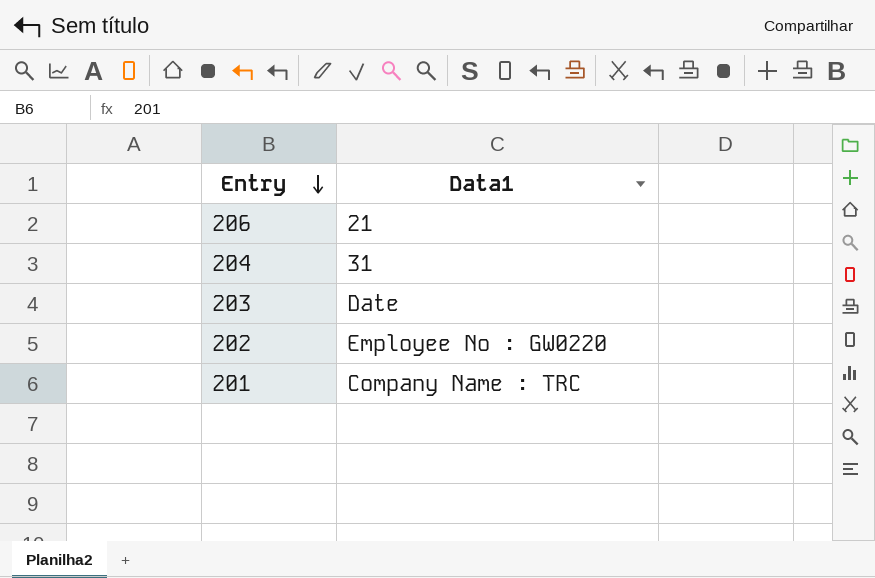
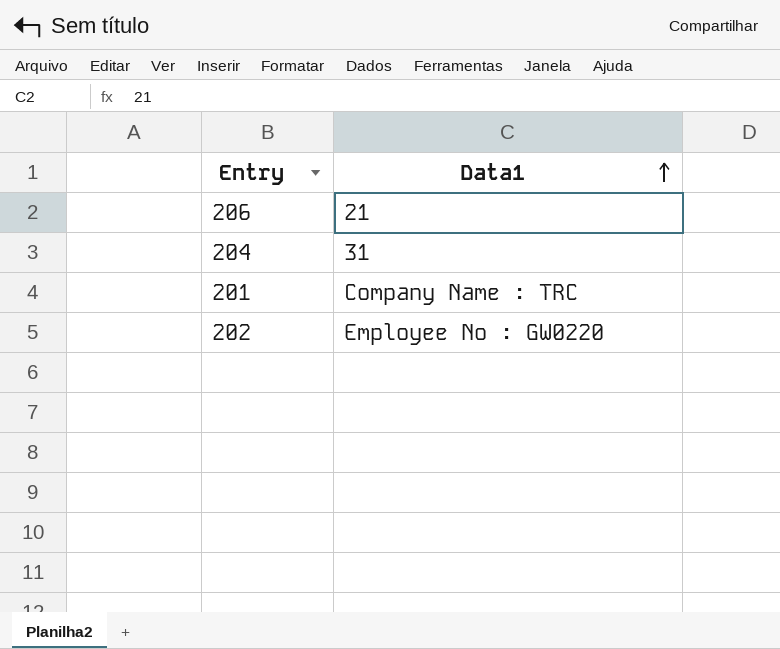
row order: Entry descending -> Data1 ascending
row 203: Date -> none

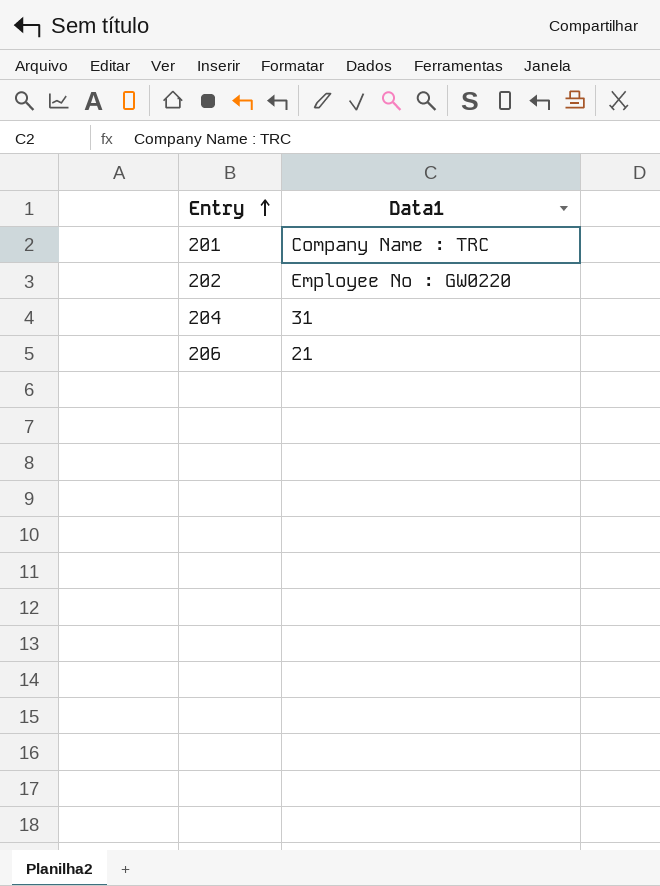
row order: Data1 ascending -> Entry ascending

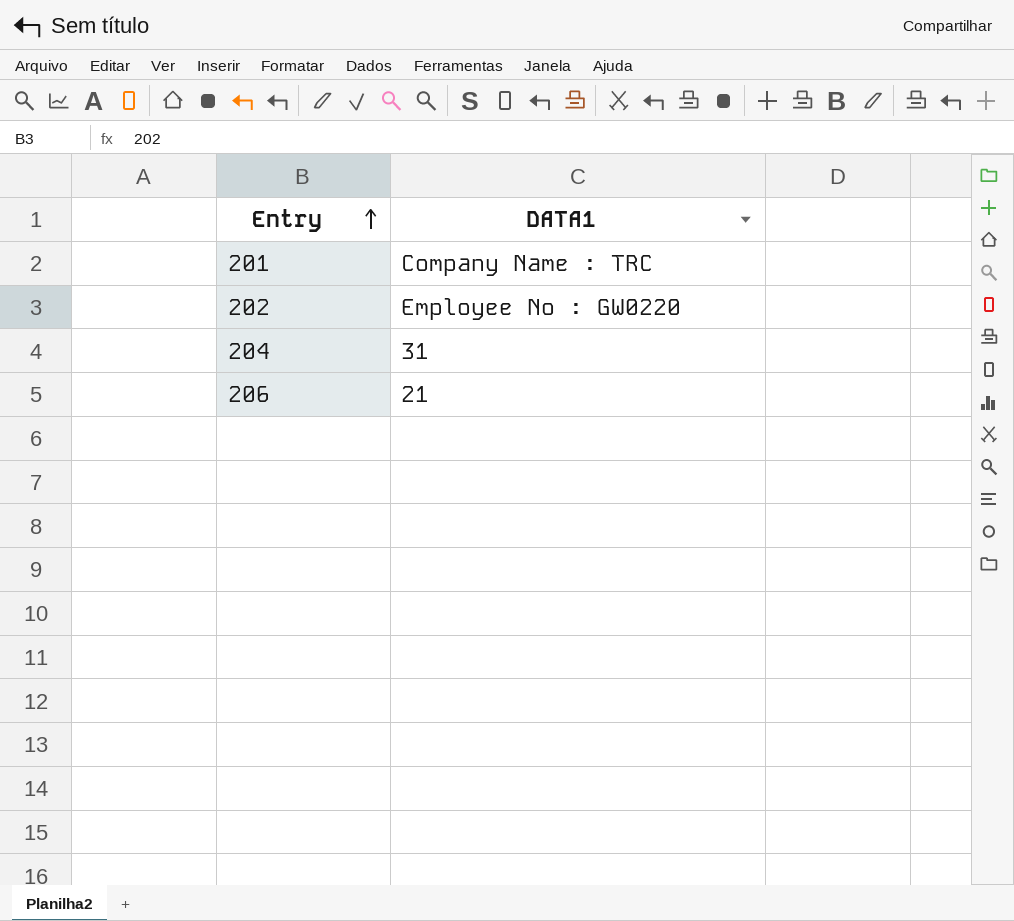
column name: Data1 -> DATA1

